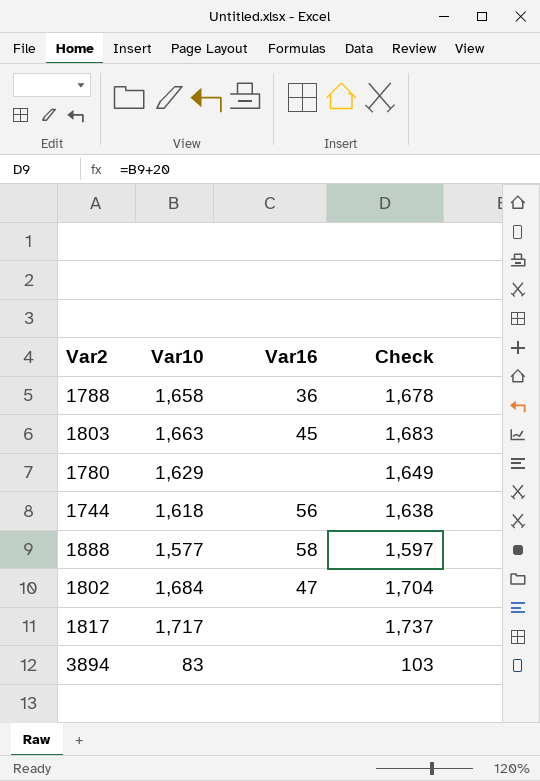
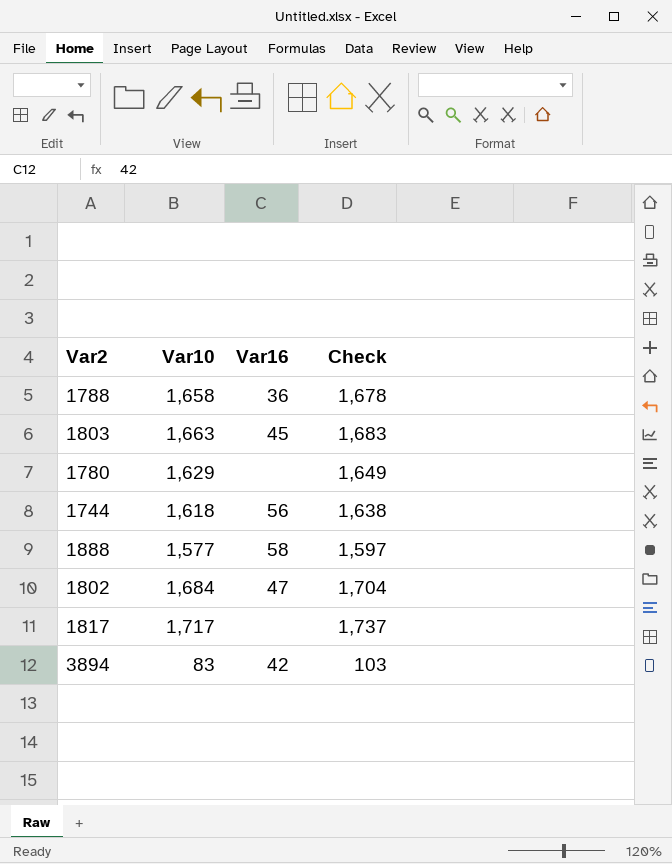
3894 | Var16: none -> 42

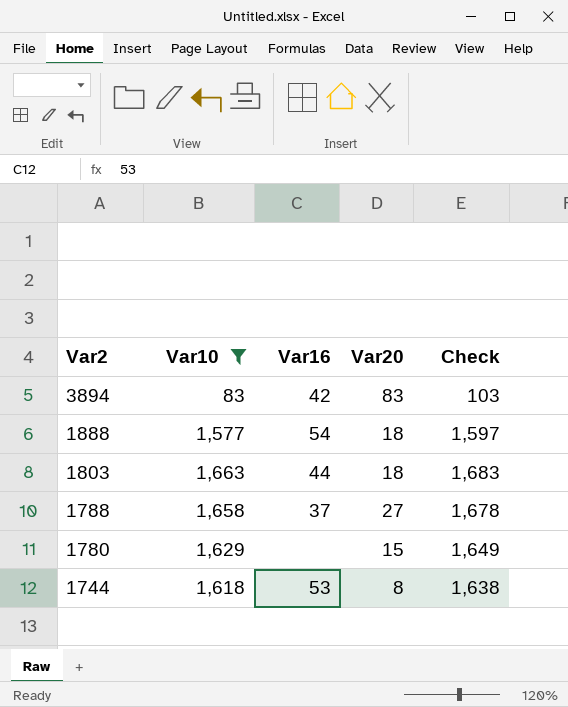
filter: none -> Var10 <= 1,663
row order: none -> Var2 descending
column Var20 | position: none -> 4
1888 | Var16: 58 -> 54
1803 | Var16: 45 -> 44
1788 | Var16: 36 -> 37
1744 | Var16: 56 -> 53

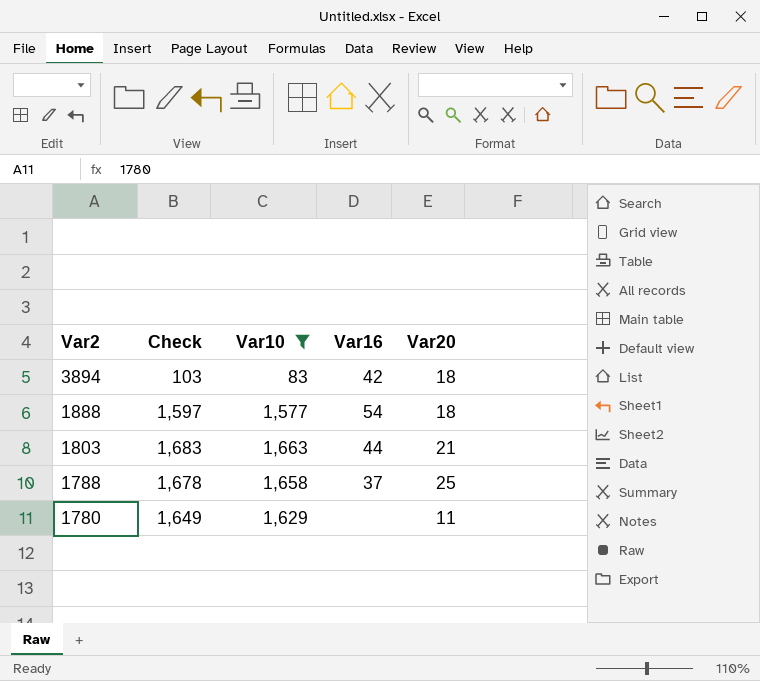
column Check | position: 5 -> 2
row 1744: 1,618 | 53 | 8 | 1,638 -> none
3894 | Var20: 83 -> 18
1803 | Var20: 18 -> 21
1788 | Var20: 27 -> 25
1780 | Var20: 15 -> 11

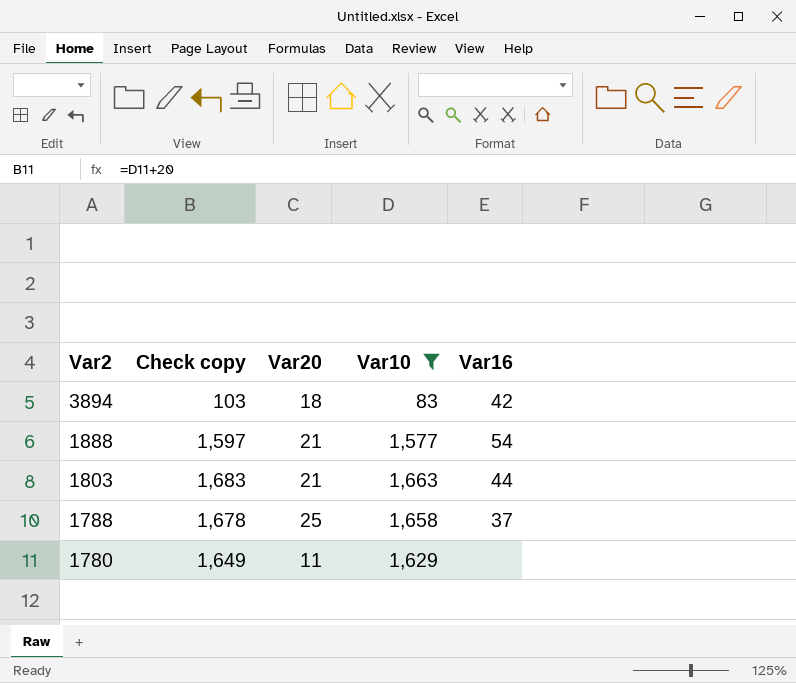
column name: Check -> Check copy
column Var20 | position: 5 -> 3
1888 | Var20: 18 -> 21

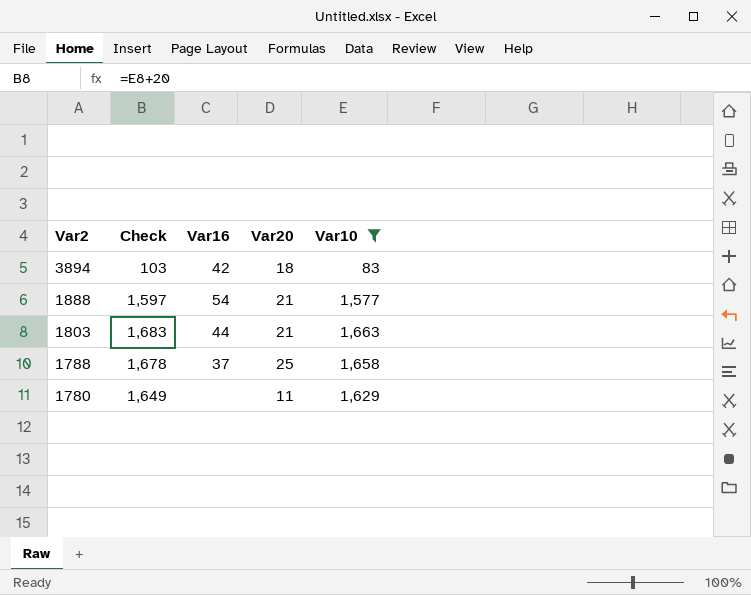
column name: Check copy -> Check
column Var16 | position: 5 -> 3

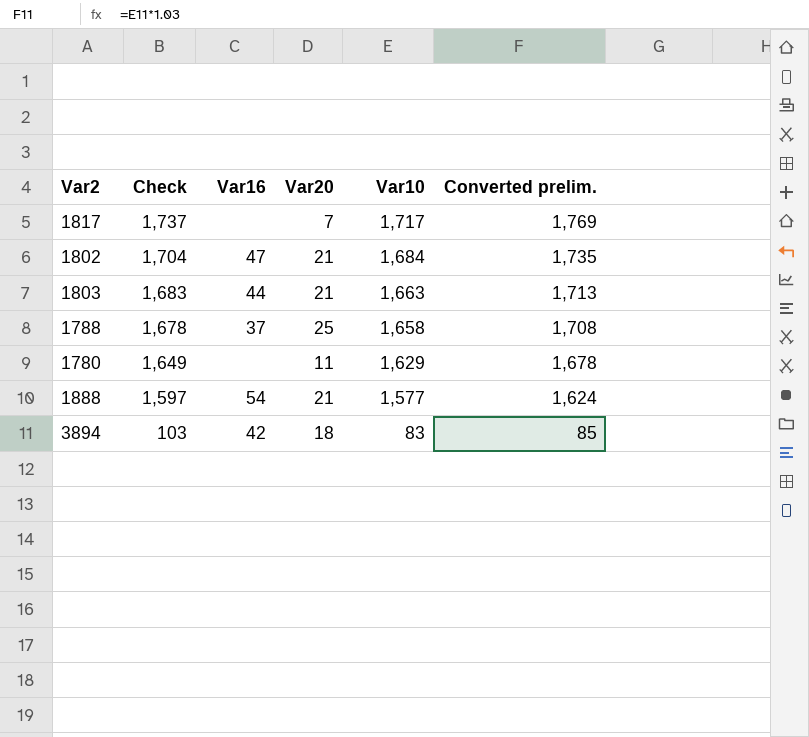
filter: Var10 <= 1,663 -> none
row order: Var2 descending -> Check descending
column Converted prelim. | formula: none -> [Var10] * 1.03

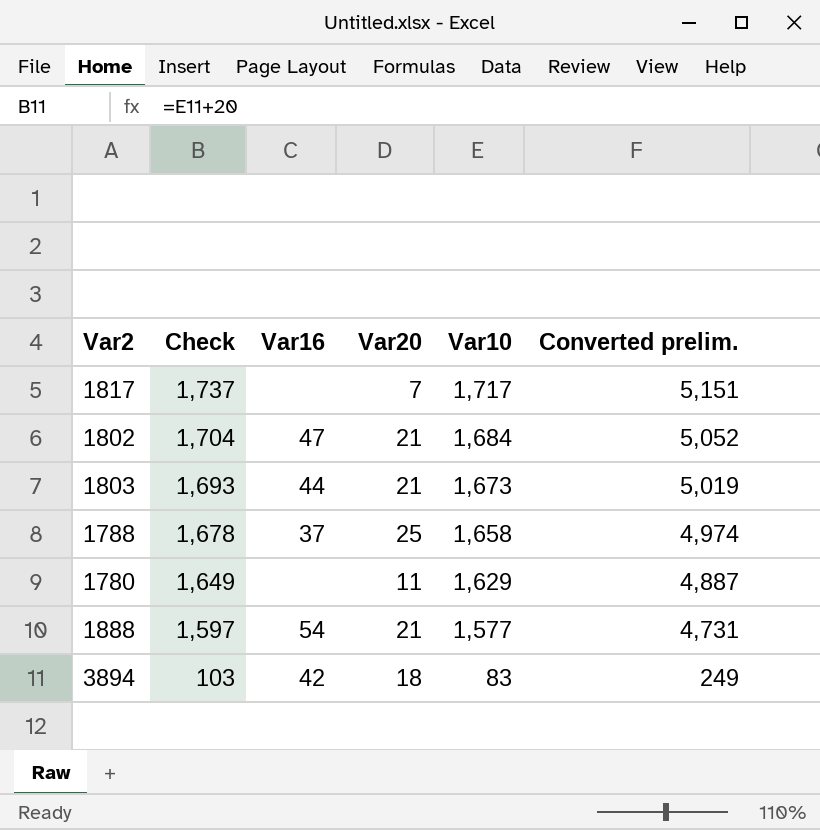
column Converted prelim. | formula: [Var10] * 1.03 -> [Var10] * 3
1803 | Check: 1,683 -> 1,693
1803 | Var10: 1,663 -> 1,673

